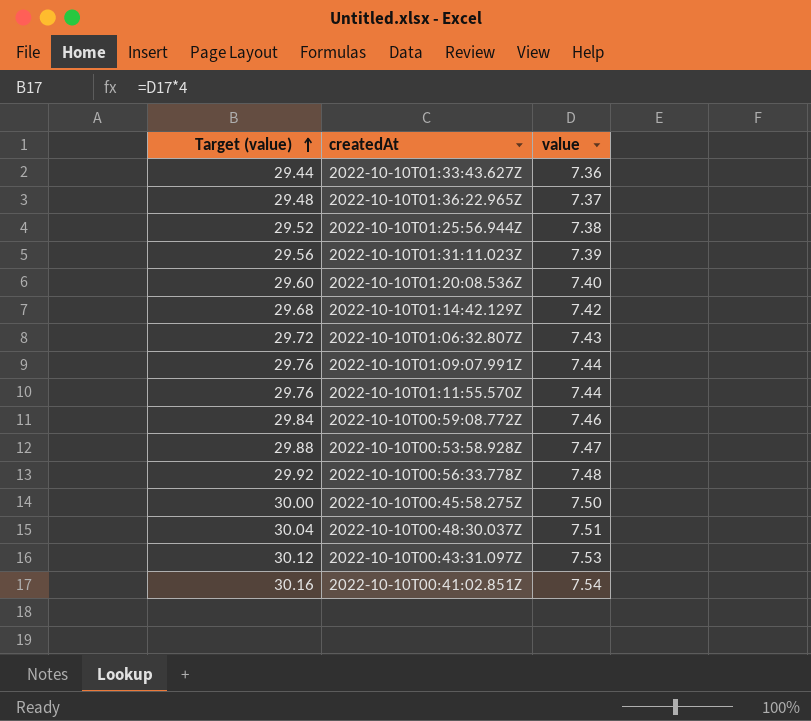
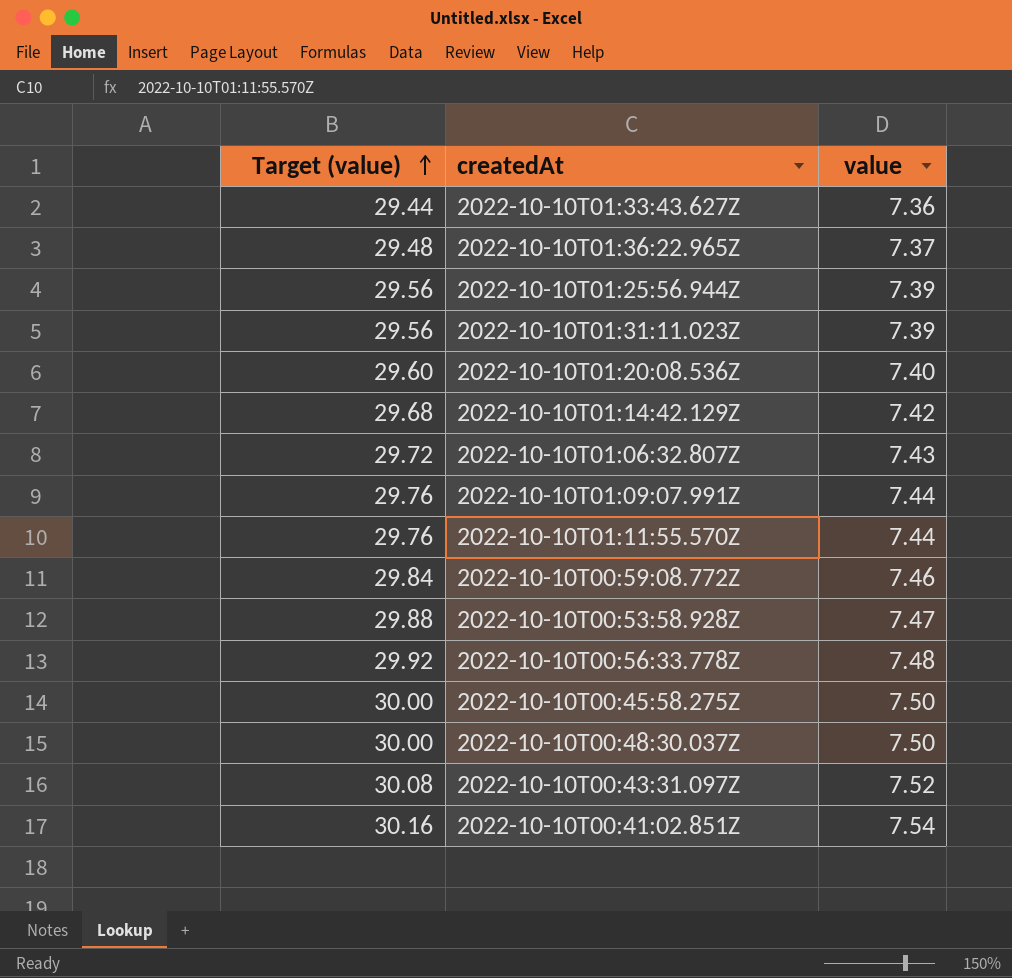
2022-10-10T01:25:56.944Z | Target (value): 29.52 -> 29.56
2022-10-10T01:25:56.944Z | value: 7.38 -> 7.39
2022-10-10T00:48:30.037Z | Target (value): 30.04 -> 30.00
2022-10-10T00:48:30.037Z | value: 7.51 -> 7.50
2022-10-10T00:43:31.097Z | Target (value): 30.12 -> 30.08
2022-10-10T00:43:31.097Z | value: 7.53 -> 7.52

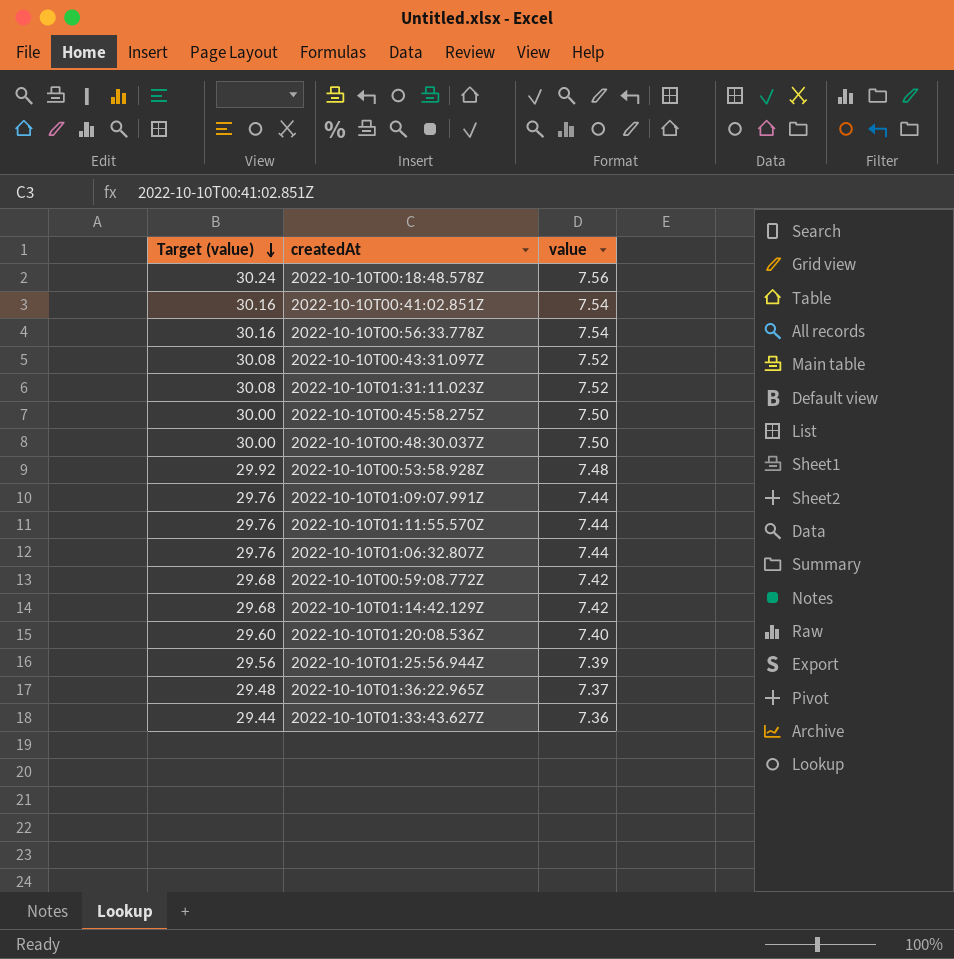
row order: Target (value) ascending -> Target (value) descending
row 2022-10-10T00:18:48.578Z: none -> 30.24 | 7.56
2022-10-10T00:56:33.778Z | Target (value): 29.92 -> 30.16
2022-10-10T00:56:33.778Z | value: 7.48 -> 7.54
2022-10-10T01:31:11.023Z | Target (value): 29.56 -> 30.08
2022-10-10T01:31:11.023Z | value: 7.39 -> 7.52
2022-10-10T00:53:58.928Z | Target (value): 29.88 -> 29.92
2022-10-10T00:53:58.928Z | value: 7.47 -> 7.48
2022-10-10T01:06:32.807Z | Target (value): 29.72 -> 29.76
2022-10-10T01:06:32.807Z | value: 7.43 -> 7.44
2022-10-10T00:59:08.772Z | Target (value): 29.84 -> 29.68
2022-10-10T00:59:08.772Z | value: 7.46 -> 7.42

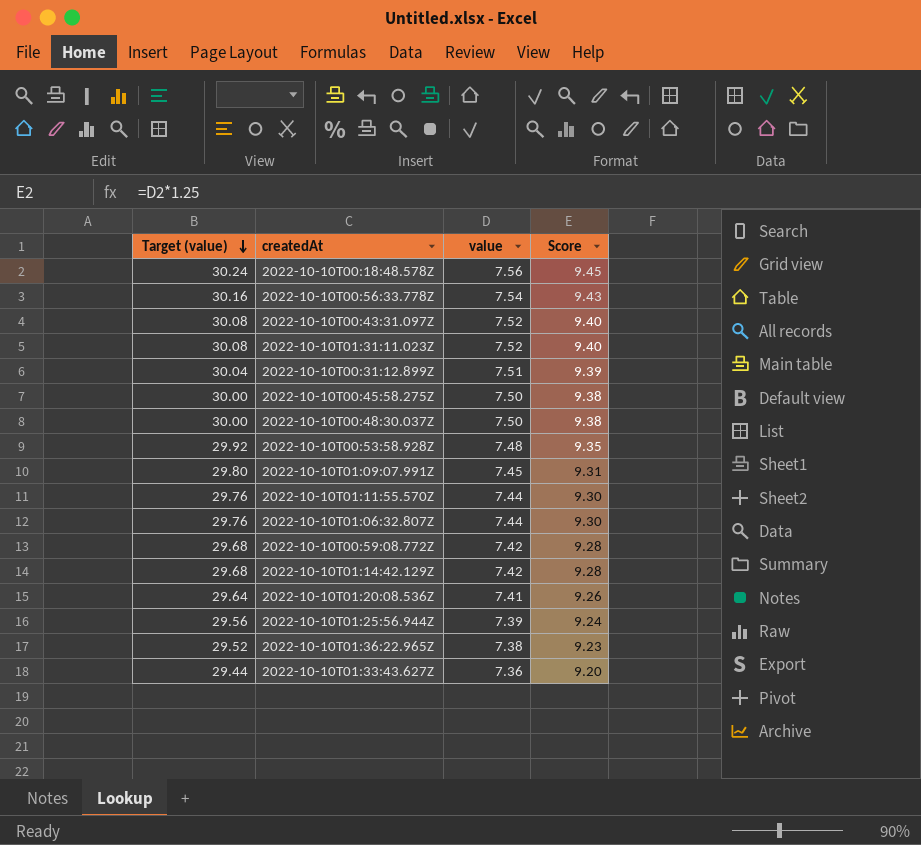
column Score | formula: none -> [value] * 1.25
row 2022-10-10T00:41:02.851Z: 30.16 | 7.54 -> none
row 2022-10-10T00:31:12.899Z: none -> 30.04 | 7.51 | 9.39
2022-10-10T01:09:07.991Z | Target (value): 29.76 -> 29.80
2022-10-10T01:09:07.991Z | value: 7.44 -> 7.45
2022-10-10T01:20:08.536Z | Target (value): 29.60 -> 29.64
2022-10-10T01:20:08.536Z | value: 7.40 -> 7.41
2022-10-10T01:36:22.965Z | Target (value): 29.48 -> 29.52
2022-10-10T01:36:22.965Z | value: 7.37 -> 7.38

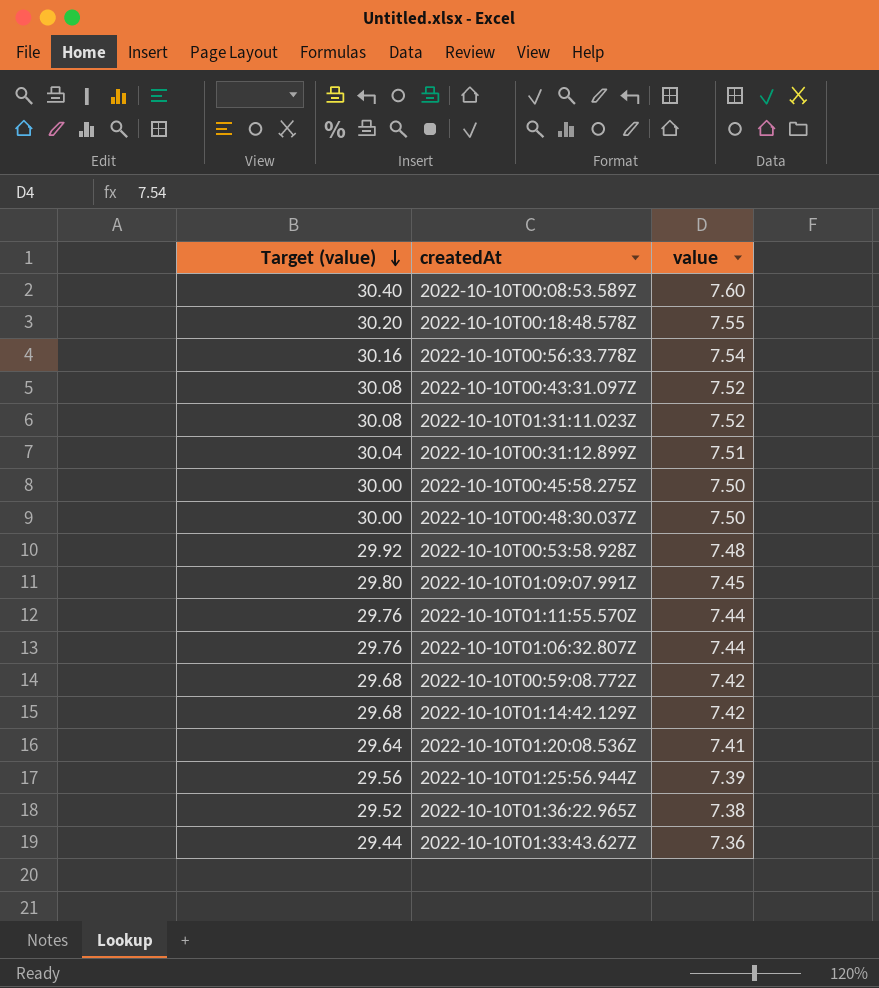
column Score | formula: [value] * 1.25 -> none
row 2022-10-10T00:08:53.589Z: none -> 30.40 | 7.60
2022-10-10T00:18:48.578Z | Target (value): 30.24 -> 30.20
2022-10-10T00:18:48.578Z | value: 7.56 -> 7.55

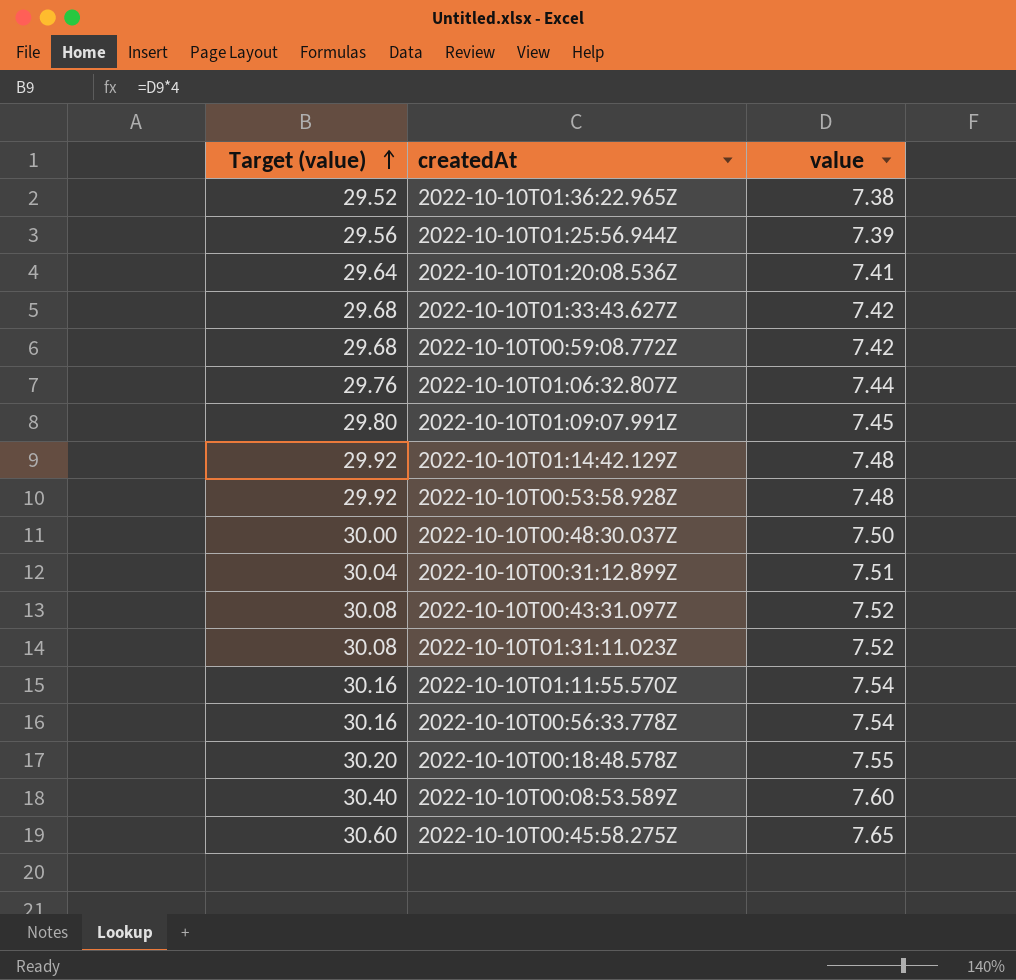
row order: Target (value) descending -> Target (value) ascending
2022-10-10T01:33:43.627Z | Target (value): 29.44 -> 29.68
2022-10-10T01:33:43.627Z | value: 7.36 -> 7.42
2022-10-10T01:14:42.129Z | Target (value): 29.68 -> 29.92
2022-10-10T01:14:42.129Z | value: 7.42 -> 7.48
2022-10-10T01:11:55.570Z | Target (value): 29.76 -> 30.16
2022-10-10T01:11:55.570Z | value: 7.44 -> 7.54
2022-10-10T00:45:58.275Z | Target (value): 30.00 -> 30.60
2022-10-10T00:45:58.275Z | value: 7.50 -> 7.65

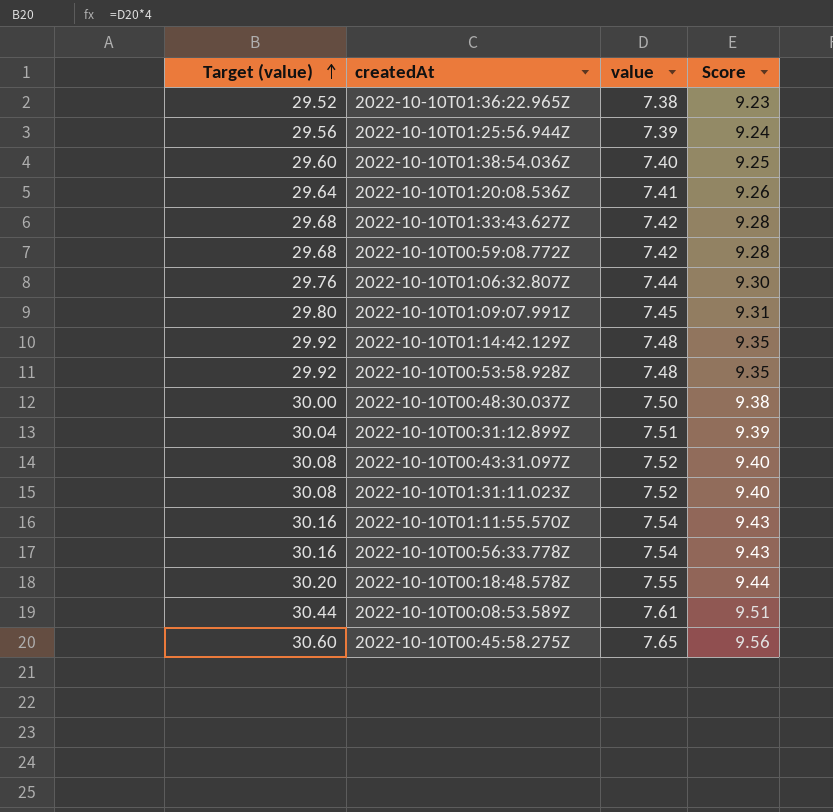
column Score | formula: none -> [value] * 1.25
row 2022-10-10T01:38:54.036Z: none -> 29.60 | 7.40 | 9.25
2022-10-10T00:08:53.589Z | Target (value): 30.40 -> 30.44
2022-10-10T00:08:53.589Z | value: 7.60 -> 7.61

